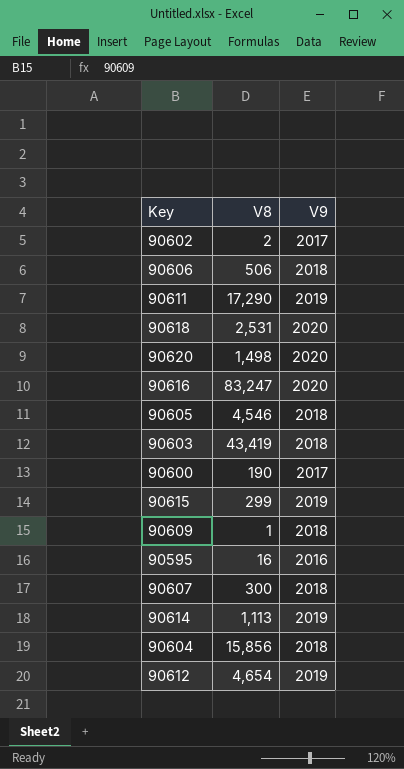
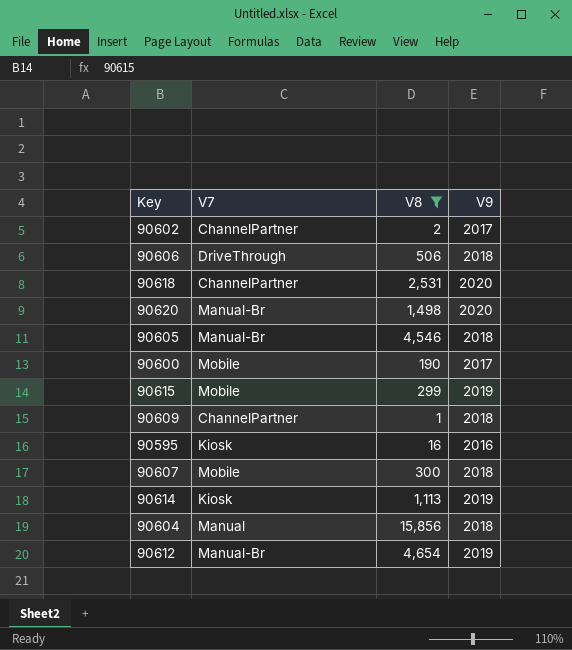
filter: none -> V8 <= 15,856
column V7 | position: none -> 2

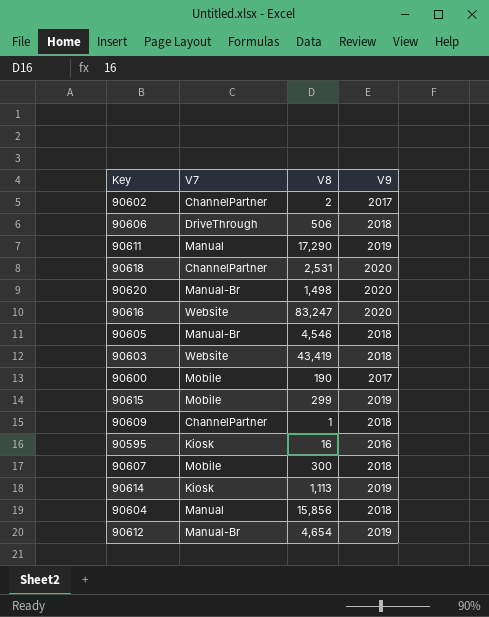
filter: V8 <= 15,856 -> none

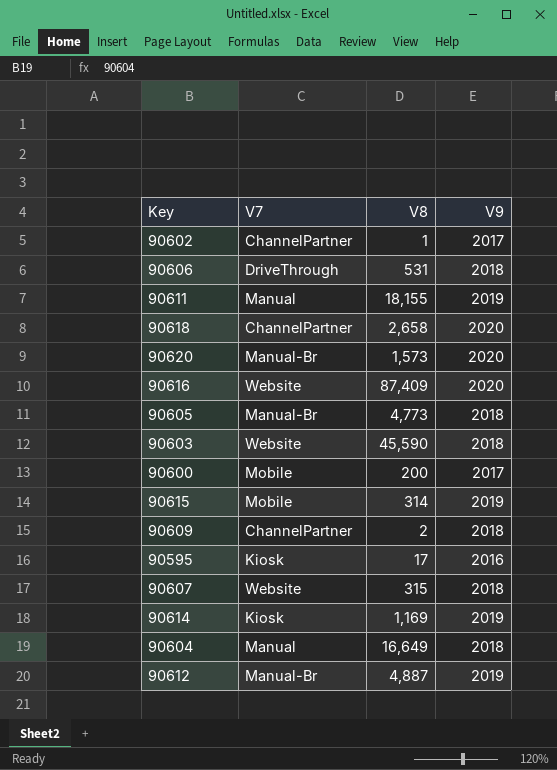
90602 | V8: 2 -> 1
90606 | V8: 506 -> 531
90611 | V8: 17,290 -> 18,155
90618 | V8: 2,531 -> 2,658
90620 | V8: 1,498 -> 1,573
90616 | V8: 83,247 -> 87,409
90605 | V8: 4,546 -> 4,773
90603 | V8: 43,419 -> 45,590
90600 | V8: 190 -> 200
90615 | V8: 299 -> 314
90609 | V8: 1 -> 2
90595 | V8: 16 -> 17
90607 | V7: Mobile -> Website
90607 | V8: 300 -> 315
90614 | V8: 1,113 -> 1,169
90604 | V8: 15,856 -> 16,649
90612 | V8: 4,654 -> 4,887

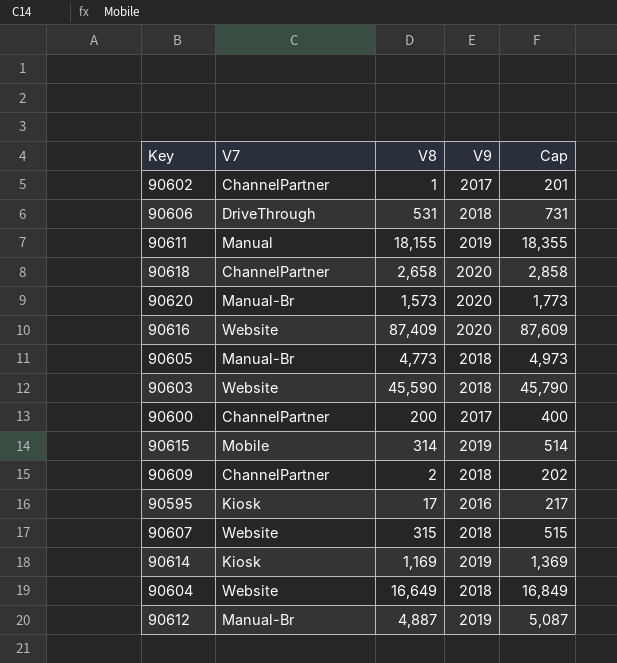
column Cap | formula: none -> [V8] + 200
90600 | V7: Mobile -> ChannelPartner
90604 | V7: Manual -> Website

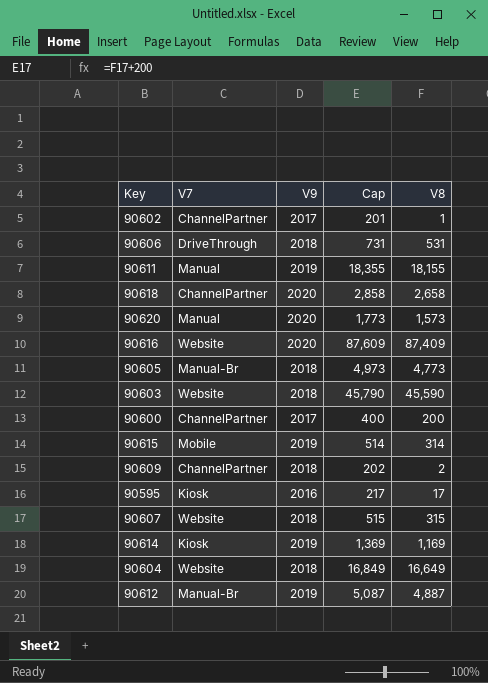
column V8 | position: 3 -> 5
90620 | V7: Manual-Br -> Manual

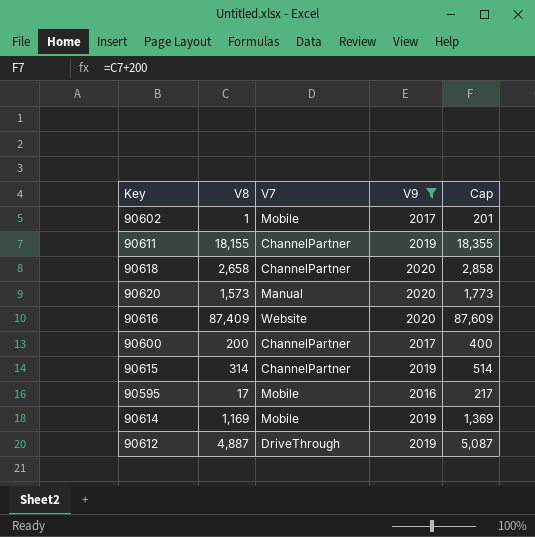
filter: none -> V9 != 2018
column V8 | position: 5 -> 2
90602 | V7: ChannelPartner -> Mobile
90611 | V7: Manual -> ChannelPartner
90615 | V7: Mobile -> ChannelPartner
90595 | V7: Kiosk -> Mobile
90614 | V7: Kiosk -> Mobile
90612 | V7: Manual-Br -> DriveThrough

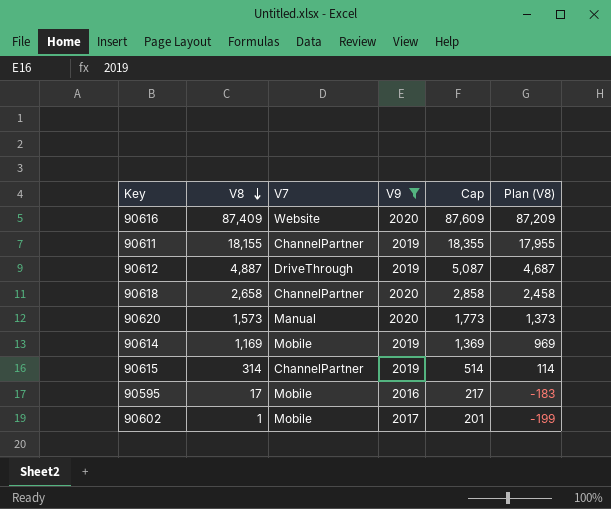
row order: none -> V8 descending
column Plan (V8) | formula: none -> [V8] - 200
row 90600: 200 | ChannelPartner | 2017 | 400 -> none

